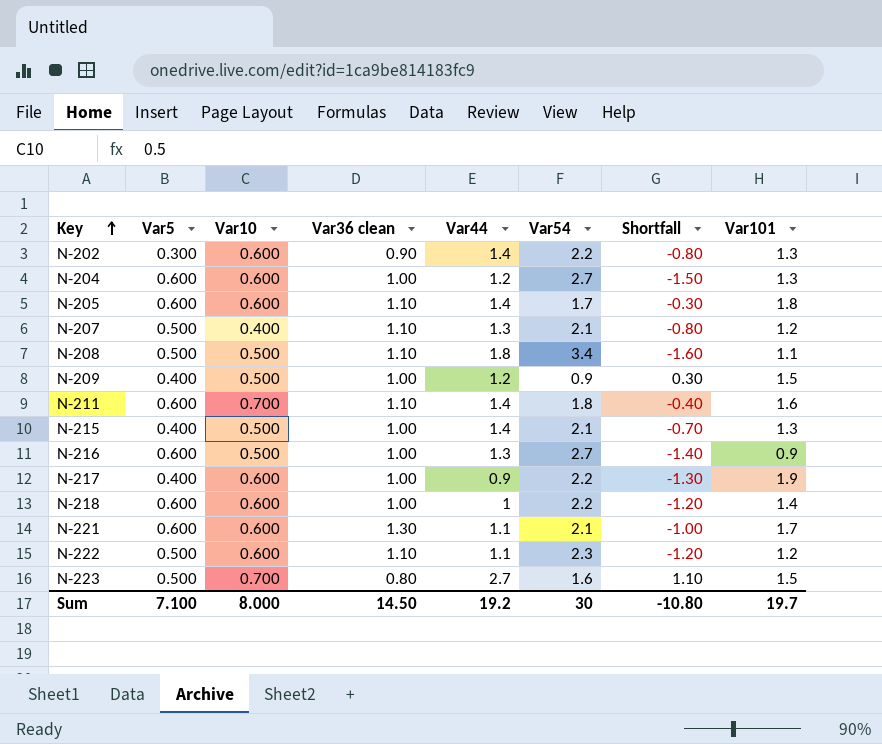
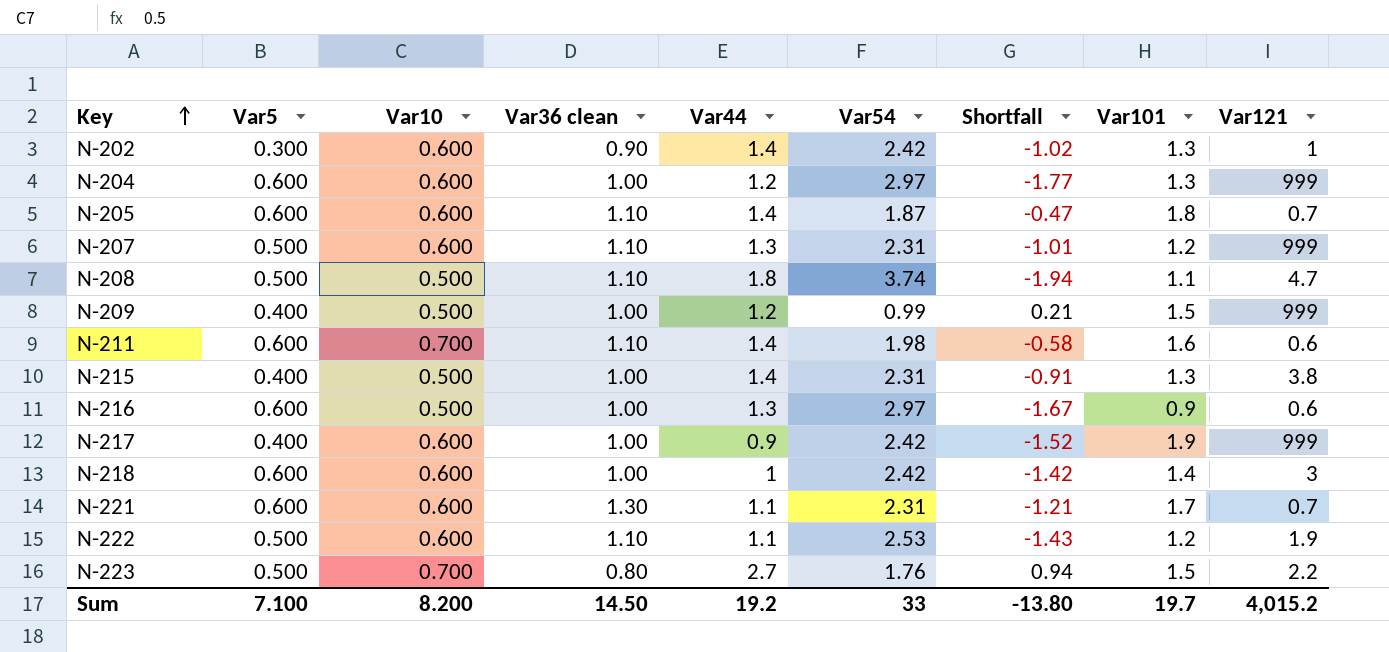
column Var121 | position: none -> 9
N-202 | Var54: 2.2 -> 2.42
N-202 | Shortfall: -0.80 -> -1.02
N-204 | Var54: 2.7 -> 2.97
N-204 | Shortfall: -1.50 -> -1.77
N-205 | Var54: 1.7 -> 1.87
N-205 | Shortfall: -0.30 -> -0.47
N-207 | Var10: 0.400 -> 0.600
N-207 | Var54: 2.1 -> 2.31
N-207 | Shortfall: -0.80 -> -1.01
N-208 | Var54: 3.4 -> 3.74
N-208 | Shortfall: -1.60 -> -1.94
N-209 | Var54: 0.9 -> 0.99
N-209 | Shortfall: 0.30 -> 0.21
N-211 | Var54: 1.8 -> 1.98
N-211 | Shortfall: -0.40 -> -0.58
N-215 | Var54: 2.1 -> 2.31
N-215 | Shortfall: -0.70 -> -0.91
N-216 | Var54: 2.7 -> 2.97
N-216 | Shortfall: -1.40 -> -1.67
N-217 | Var54: 2.2 -> 2.42
N-217 | Shortfall: -1.30 -> -1.52
N-218 | Var54: 2.2 -> 2.42
N-218 | Shortfall: -1.20 -> -1.42
N-221 | Var54: 2.1 -> 2.31
N-221 | Shortfall: -1.00 -> -1.21
N-222 | Var54: 2.3 -> 2.53
N-222 | Shortfall: -1.20 -> -1.43
N-223 | Var54: 1.6 -> 1.76
N-223 | Shortfall: 1.10 -> 0.94
Sum | Var10: 8.000 -> 8.200
Sum | Var54: 30 -> 33
Sum | Shortfall: -10.80 -> -13.80

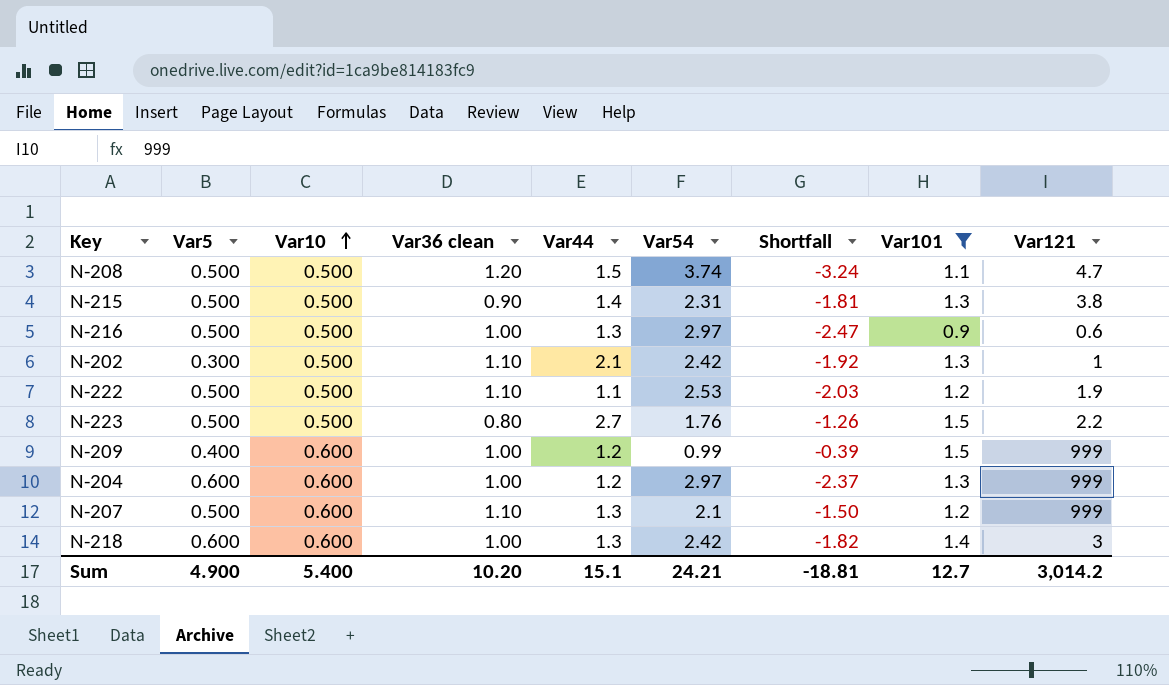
filter: none -> Var101 <= 1.5
row order: Key ascending -> Var10 ascending
column Shortfall | formula: [Var44] - [Var54] -> [Var10] - [Var54]
N-208 | Var36 clean: 1.10 -> 1.20
N-208 | Var44: 1.8 -> 1.5
N-215 | Var5: 0.400 -> 0.500
N-215 | Var36 clean: 1.00 -> 0.90
N-216 | Var5: 0.600 -> 0.500
N-202 | Var10: 0.600 -> 0.500
N-202 | Var36 clean: 0.90 -> 1.10
N-202 | Var44: 1.4 -> 2.1
N-222 | Var10: 0.600 -> 0.500
N-223 | Var10: 0.700 -> 0.500
N-209 | Var10: 0.500 -> 0.600
N-207 | Var54: 2.31 -> 2.1
N-218 | Var44: 1 -> 1.3
Sum | Var5: 7.100 -> 4.900
Sum | Var10: 8.200 -> 5.400
Sum | Var36 clean: 14.50 -> 10.20
Sum | Var44: 19.2 -> 15.1
Sum | Var54: 33 -> 24.21
Sum | Shortfall: -13.80 -> -18.81
Sum | Var101: 19.7 -> 12.7
Sum | Var121: 4,015.2 -> 3,014.2

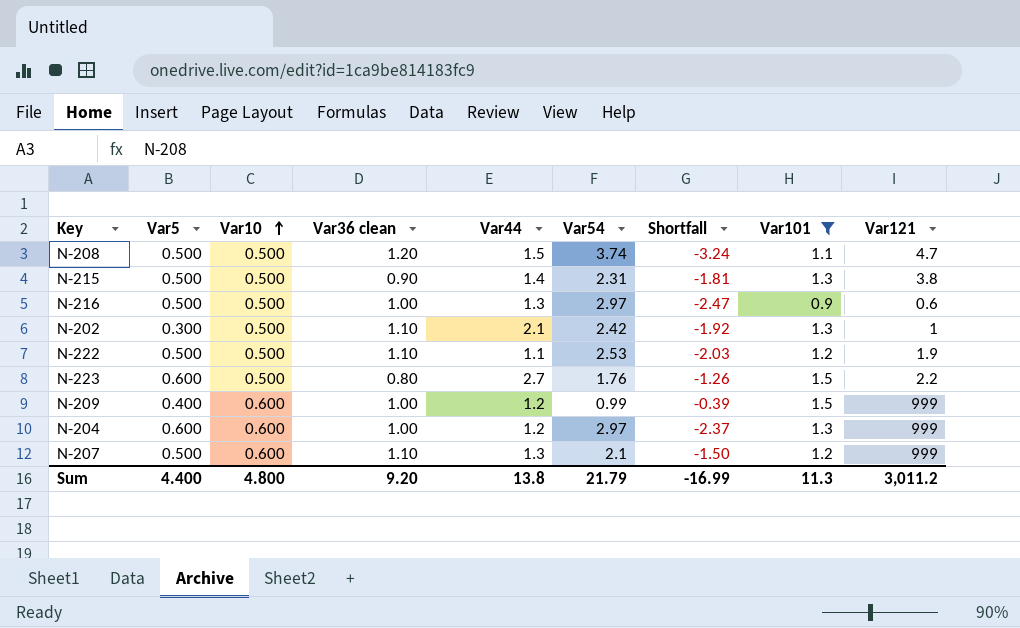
row N-218: 0.600 | 0.600 | 1.00 | 1.3 | 2.42 | -1.82 | 1.4 | 3 -> none
N-223 | Var5: 0.500 -> 0.600
Sum | Var5: 4.900 -> 4.400
Sum | Var10: 5.400 -> 4.800
Sum | Var36 clean: 10.20 -> 9.20
Sum | Var44: 15.1 -> 13.8
Sum | Var54: 24.21 -> 21.79
Sum | Shortfall: -18.81 -> -16.99
Sum | Var101: 12.7 -> 11.3
Sum | Var121: 3,014.2 -> 3,011.2

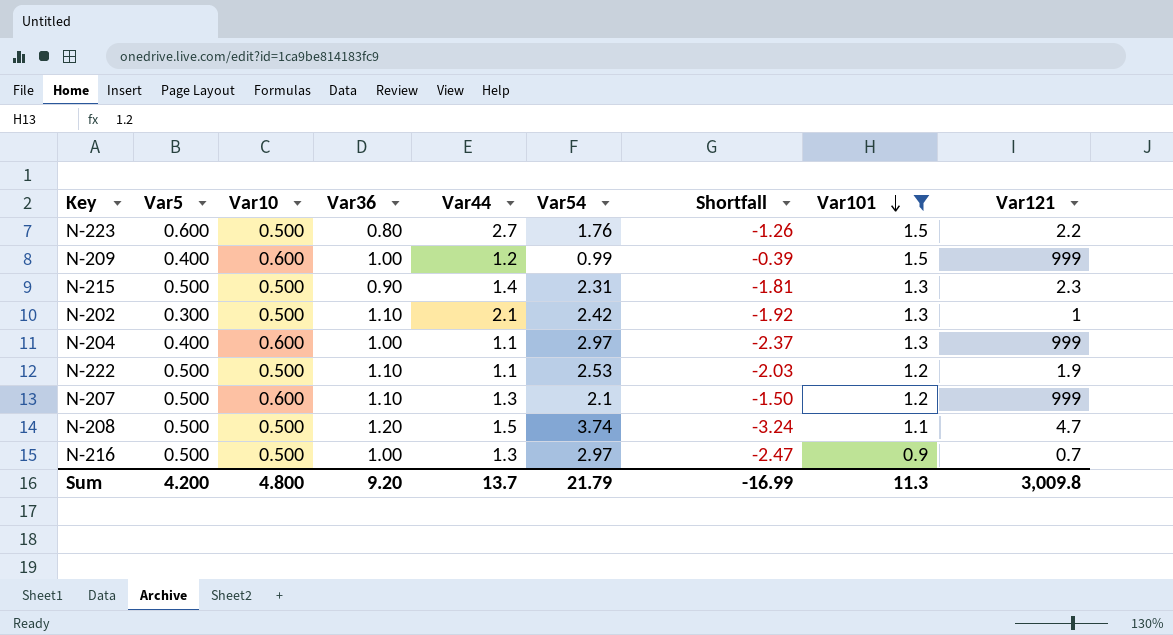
row order: Var10 ascending -> Var101 descending
column name: Var36 clean -> Var36
N-215 | Var121: 3.8 -> 2.3
N-204 | Var5: 0.600 -> 0.400
N-204 | Var44: 1.2 -> 1.1
N-216 | Var121: 0.6 -> 0.7
Sum | Var5: 4.400 -> 4.200
Sum | Var44: 13.8 -> 13.7
Sum | Var121: 3,011.2 -> 3,009.8

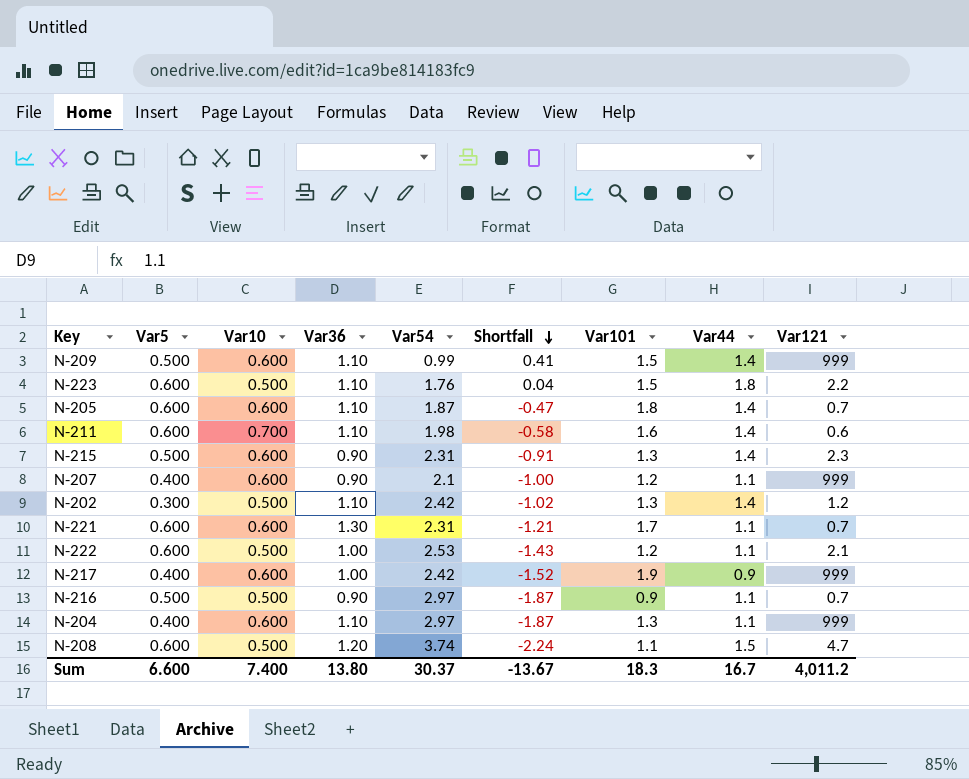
filter: Var101 <= 1.5 -> none
row order: Var101 descending -> Shortfall descending
column Shortfall | formula: [Var10] - [Var54] -> [Var44] - [Var54]
column Var44 | position: 5 -> 8
N-209 | Var5: 0.400 -> 0.500
N-209 | Var36: 1.00 -> 1.10
N-209 | Var44: 1.2 -> 1.4
N-223 | Var36: 0.80 -> 1.10
N-223 | Var44: 2.7 -> 1.8
N-215 | Var10: 0.500 -> 0.600
N-207 | Var5: 0.500 -> 0.400
N-207 | Var36: 1.10 -> 0.90
N-207 | Var44: 1.3 -> 1.1
N-202 | Var44: 2.1 -> 1.4
N-202 | Var121: 1 -> 1.2
N-222 | Var5: 0.500 -> 0.600
N-222 | Var36: 1.10 -> 1.00
N-222 | Var121: 1.9 -> 2.1
N-216 | Var36: 1.00 -> 0.90
N-216 | Var44: 1.3 -> 1.1
N-204 | Var36: 1.00 -> 1.10
N-208 | Var5: 0.500 -> 0.600
Sum | Var5: 4.200 -> 6.600
Sum | Var10: 4.800 -> 7.400
Sum | Var36: 9.20 -> 13.80
Sum | Var54: 21.79 -> 30.37
Sum | Shortfall: -16.99 -> -13.67
Sum | Var101: 11.3 -> 18.3
Sum | Var44: 13.7 -> 16.7
Sum | Var121: 3,009.8 -> 4,011.2

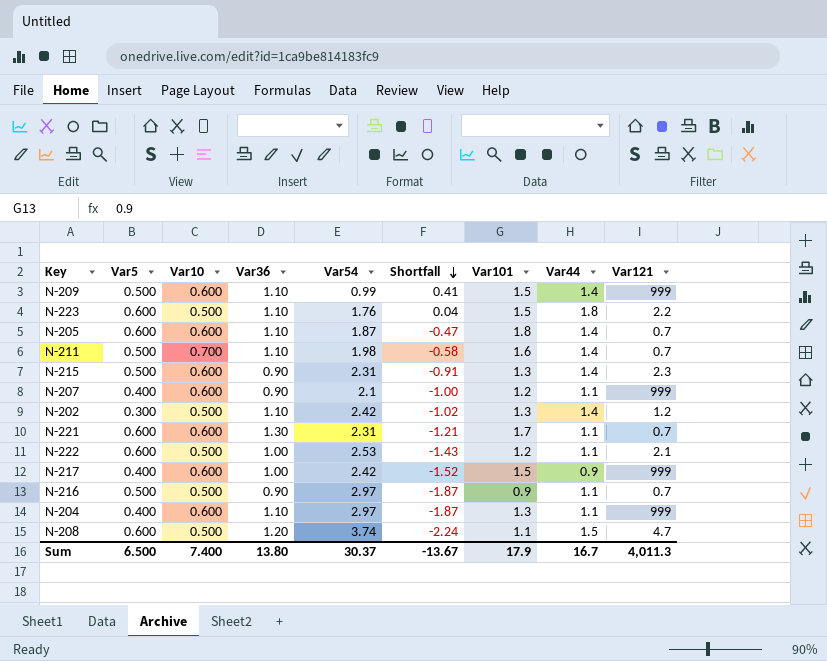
N-211 | Var5: 0.600 -> 0.500
N-211 | Var121: 0.6 -> 0.7
N-217 | Var101: 1.9 -> 1.5
Sum | Var5: 6.600 -> 6.500
Sum | Var101: 18.3 -> 17.9
Sum | Var121: 4,011.2 -> 4,011.3

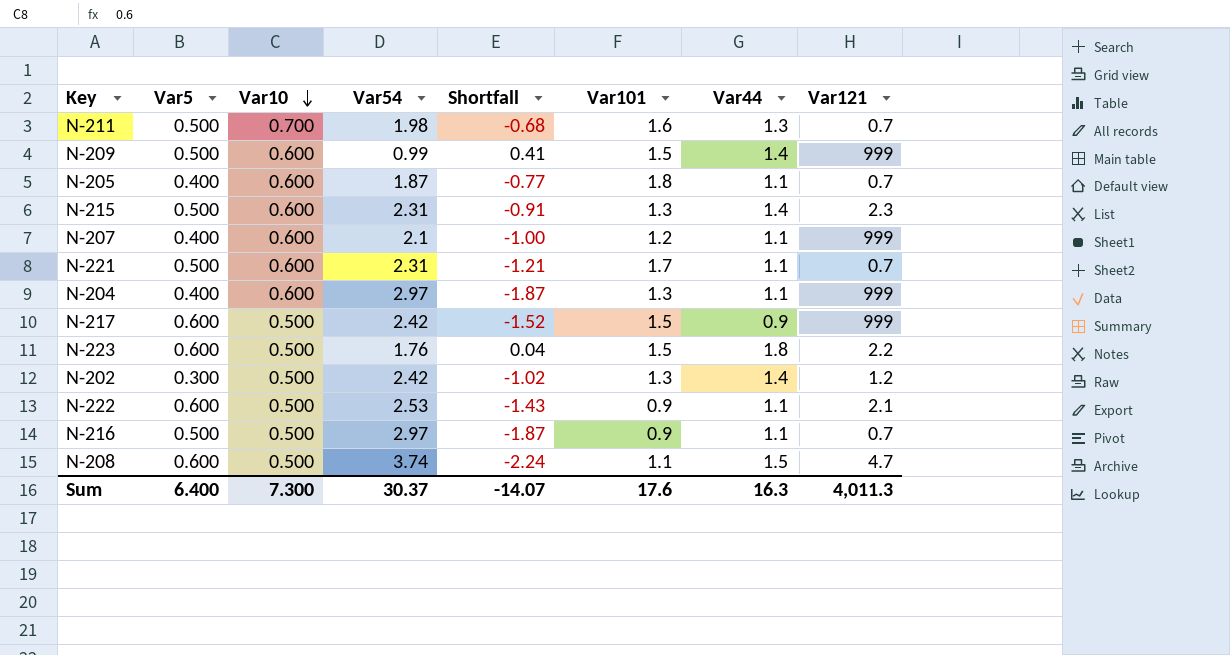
row order: Shortfall descending -> Var10 descending
column Var36 | position: 4 -> none
N-211 | Shortfall: -0.58 -> -0.68
N-211 | Var44: 1.4 -> 1.3
N-205 | Var5: 0.600 -> 0.400
N-205 | Shortfall: -0.47 -> -0.77
N-205 | Var44: 1.4 -> 1.1
N-221 | Var5: 0.600 -> 0.500
N-217 | Var5: 0.400 -> 0.600
N-217 | Var10: 0.600 -> 0.500
N-222 | Var101: 1.2 -> 0.9
Sum | Var5: 6.500 -> 6.400
Sum | Var10: 7.400 -> 7.300
Sum | Shortfall: -13.67 -> -14.07
Sum | Var101: 17.9 -> 17.6
Sum | Var44: 16.7 -> 16.3

